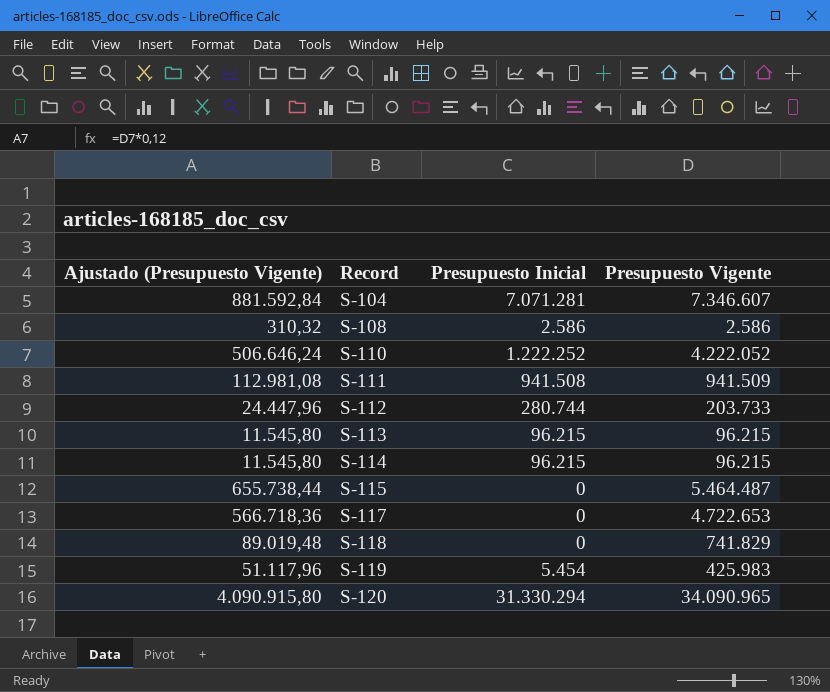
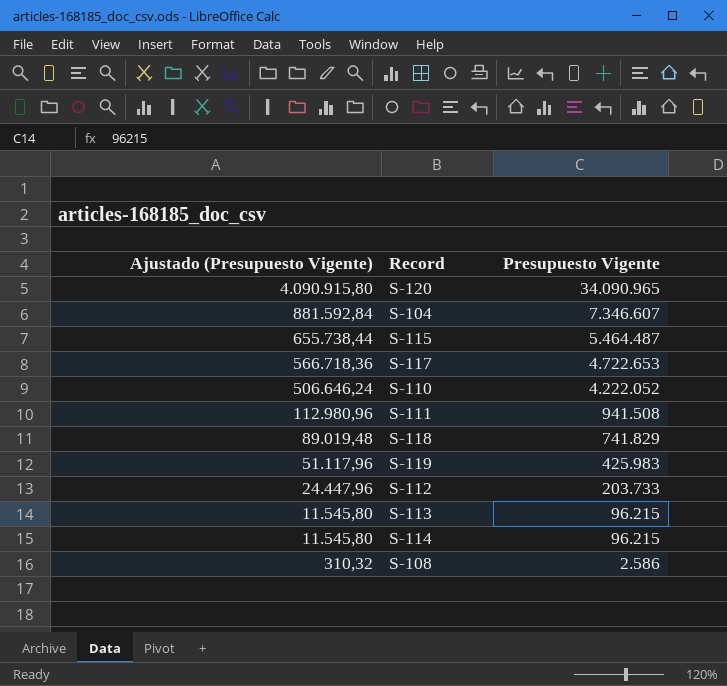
row order: Record ascending -> Ajustado (Presupuesto Vigente) descending
column Presupuesto Inicial | position: 3 -> none
S-111 | Ajustado (Presupuesto Vigente): 112.981,08 -> 112.980,96
S-111 | Presupuesto Vigente: 941.509 -> 941.508

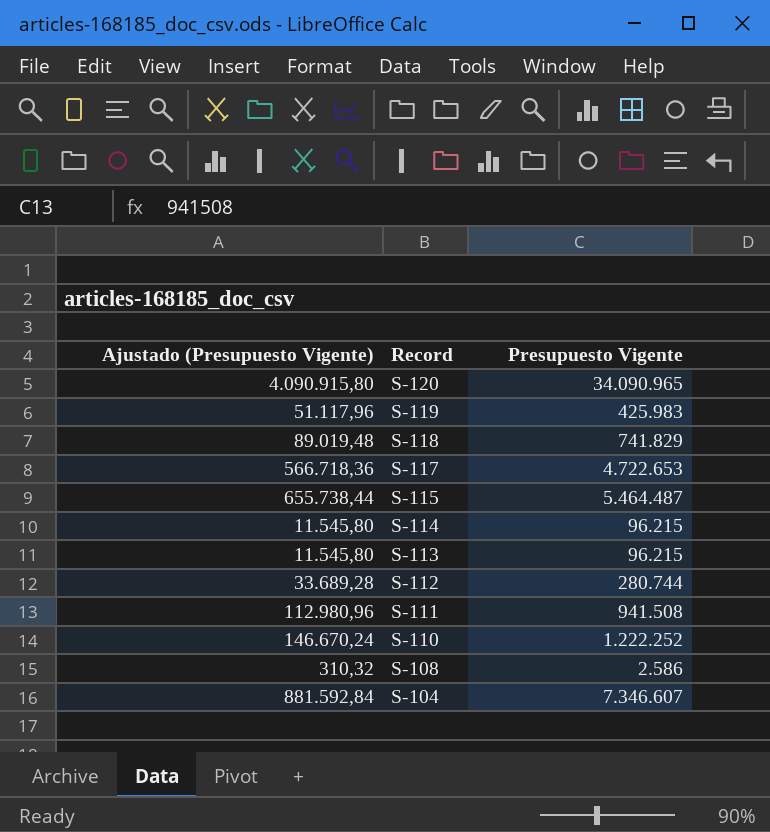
row order: Ajustado (Presupuesto Vigente) descending -> Record descending
S-112 | Ajustado (Presupuesto Vigente): 24.447,96 -> 33.689,28
S-112 | Presupuesto Vigente: 203.733 -> 280.744
S-110 | Ajustado (Presupuesto Vigente): 506.646,24 -> 146.670,24
S-110 | Presupuesto Vigente: 4.222.052 -> 1.222.252

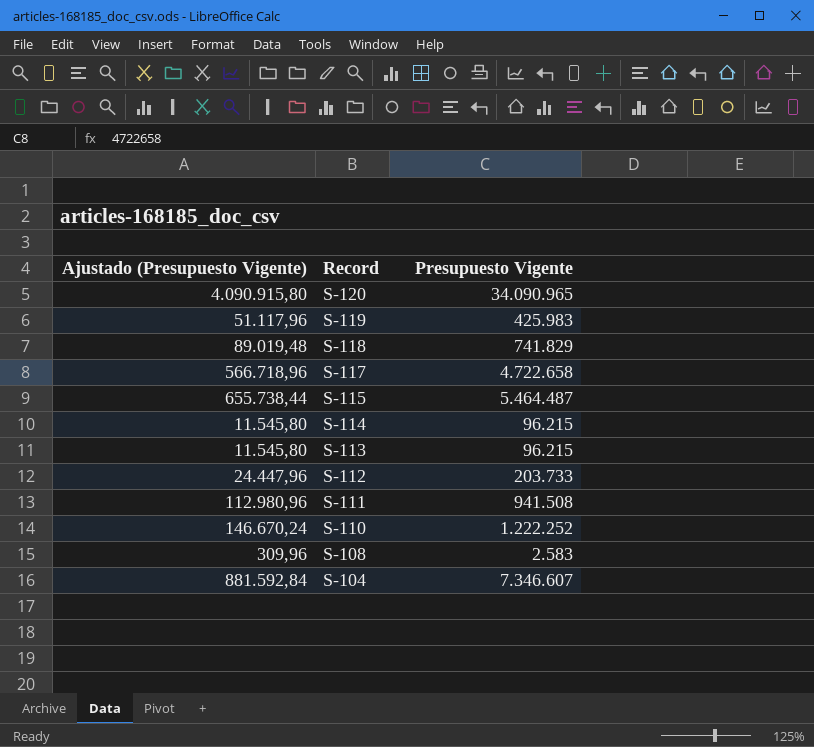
S-117 | Ajustado (Presupuesto Vigente): 566.718,36 -> 566.718,96
S-117 | Presupuesto Vigente: 4.722.653 -> 4.722.658
S-112 | Ajustado (Presupuesto Vigente): 33.689,28 -> 24.447,96
S-112 | Presupuesto Vigente: 280.744 -> 203.733
S-108 | Ajustado (Presupuesto Vigente): 310,32 -> 309,96
S-108 | Presupuesto Vigente: 2.586 -> 2.583

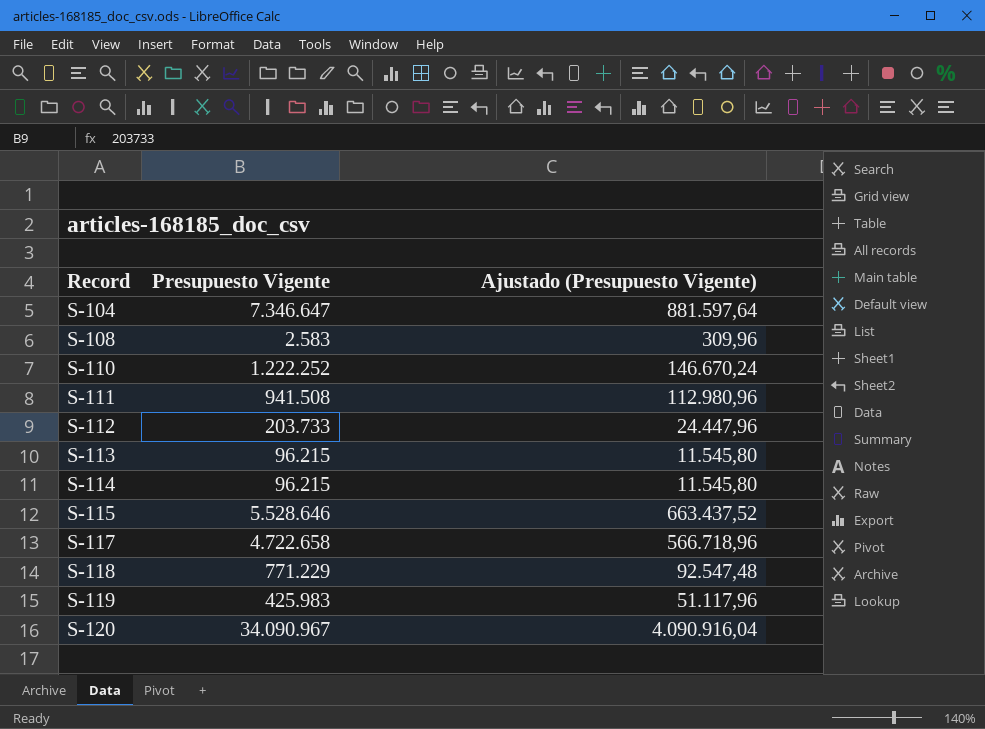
row order: Record descending -> Record ascending
column Ajustado (Presupuesto Vigente) | position: 1 -> 3
S-104 | Presupuesto Vigente: 7.346.607 -> 7.346.647
S-104 | Ajustado (Presupuesto Vigente): 881.592,84 -> 881.597,64
S-115 | Presupuesto Vigente: 5.464.487 -> 5.528.646
S-115 | Ajustado (Presupuesto Vigente): 655.738,44 -> 663.437,52
S-118 | Presupuesto Vigente: 741.829 -> 771.229
S-118 | Ajustado (Presupuesto Vigente): 89.019,48 -> 92.547,48
S-120 | Presupuesto Vigente: 34.090.965 -> 34.090.967
S-120 | Ajustado (Presupuesto Vigente): 4.090.915,80 -> 4.090.916,04

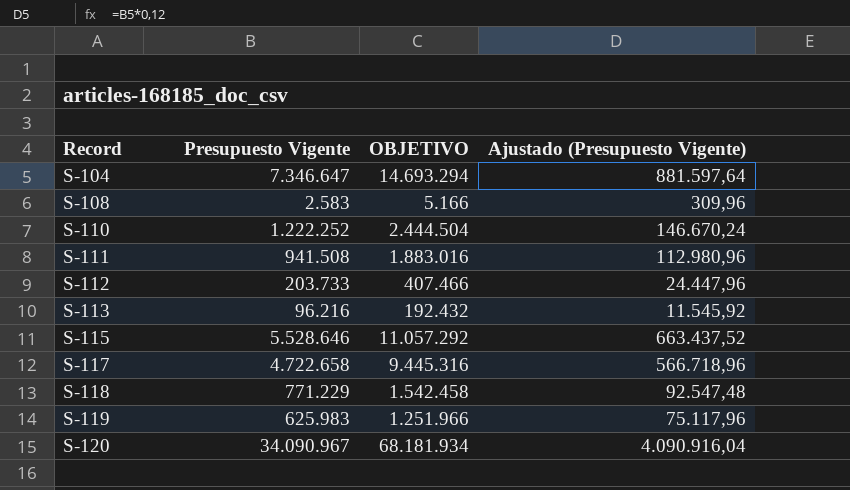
column OBJETIVO | formula: none -> [Presupuesto Vigente] * 2
row S-114: 96.215 | 11.545,80 -> none
S-113 | Presupuesto Vigente: 96.215 -> 96.216
S-113 | Ajustado (Presupuesto Vigente): 11.545,80 -> 11.545,92
S-119 | Presupuesto Vigente: 425.983 -> 625.983
S-119 | Ajustado (Presupuesto Vigente): 51.117,96 -> 75.117,96

